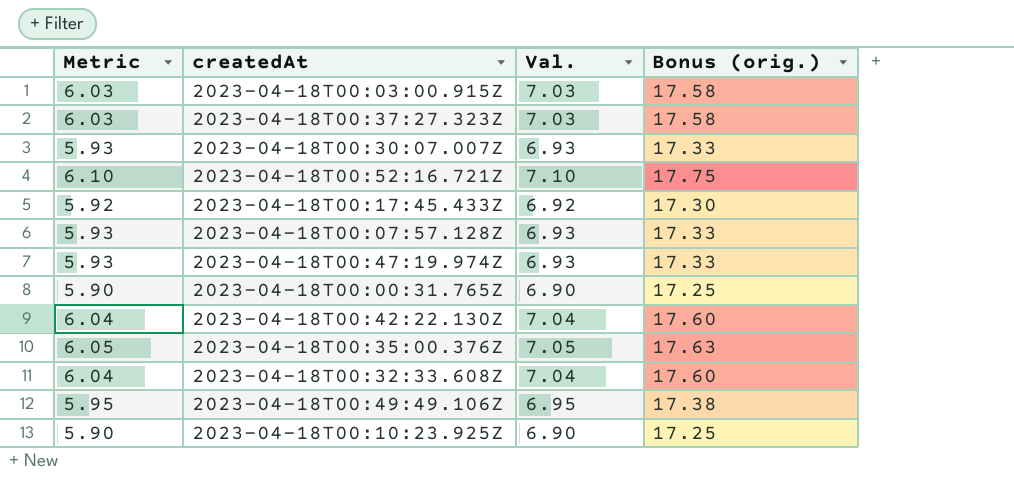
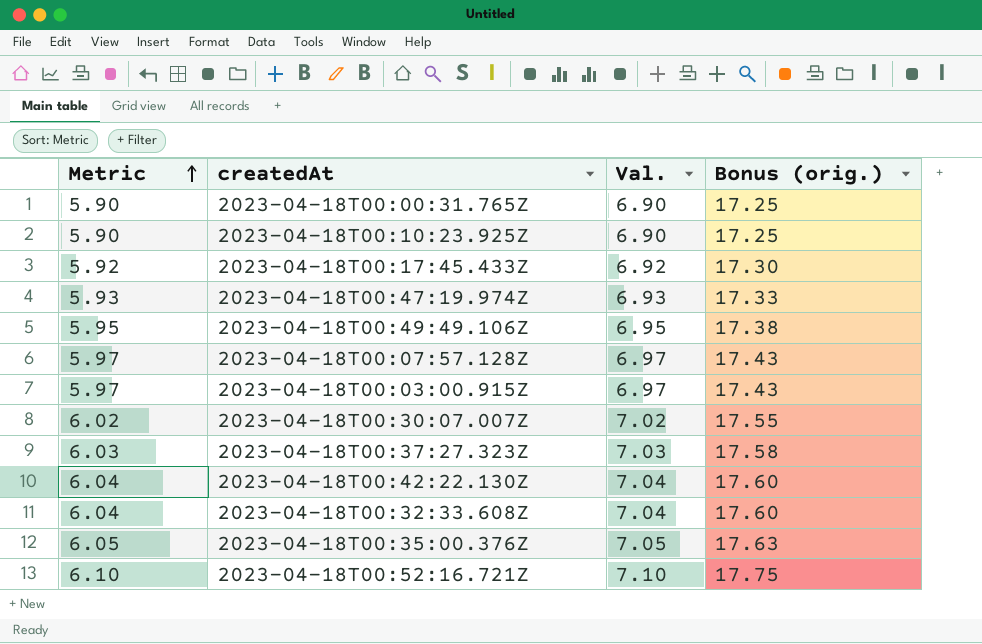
row order: none -> Metric ascending
2023-04-18T00:07:57.128Z | Metric: 5.93 -> 5.97
2023-04-18T00:07:57.128Z | Val.: 6.93 -> 6.97
2023-04-18T00:07:57.128Z | Bonus (orig.): 17.33 -> 17.43
2023-04-18T00:03:00.915Z | Metric: 6.03 -> 5.97
2023-04-18T00:03:00.915Z | Val.: 7.03 -> 6.97
2023-04-18T00:03:00.915Z | Bonus (orig.): 17.58 -> 17.43
2023-04-18T00:30:07.007Z | Metric: 5.93 -> 6.02
2023-04-18T00:30:07.007Z | Val.: 6.93 -> 7.02
2023-04-18T00:30:07.007Z | Bonus (orig.): 17.33 -> 17.55

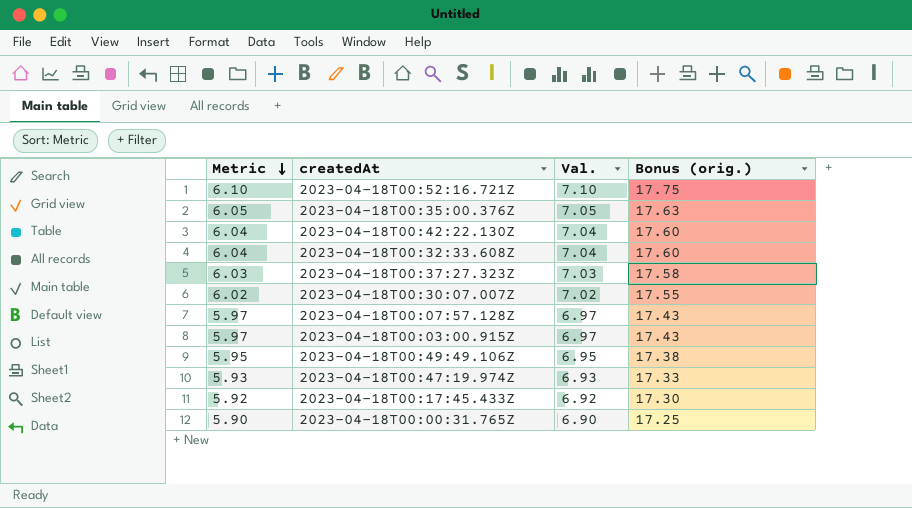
row order: Metric ascending -> Metric descending
row 2023-04-18T00:10:23.925Z: 5.90 | 6.90 | 17.25 -> none

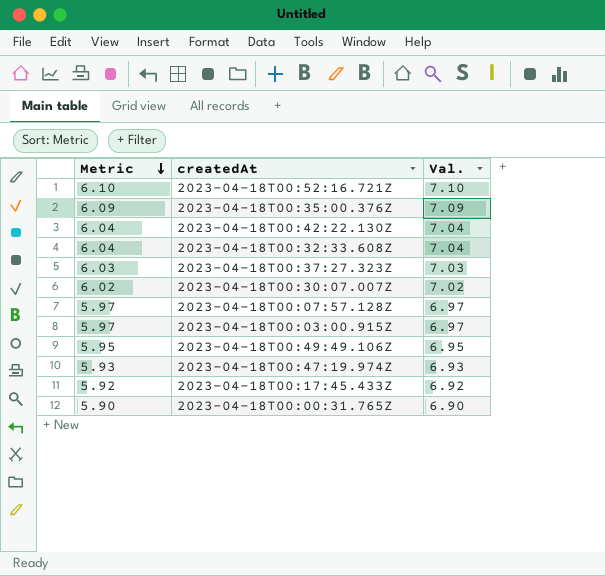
column Bonus (orig.) | formula: [Val.] * 2.5 -> none
2023-04-18T00:35:00.376Z | Metric: 6.05 -> 6.09
2023-04-18T00:35:00.376Z | Val.: 7.05 -> 7.09

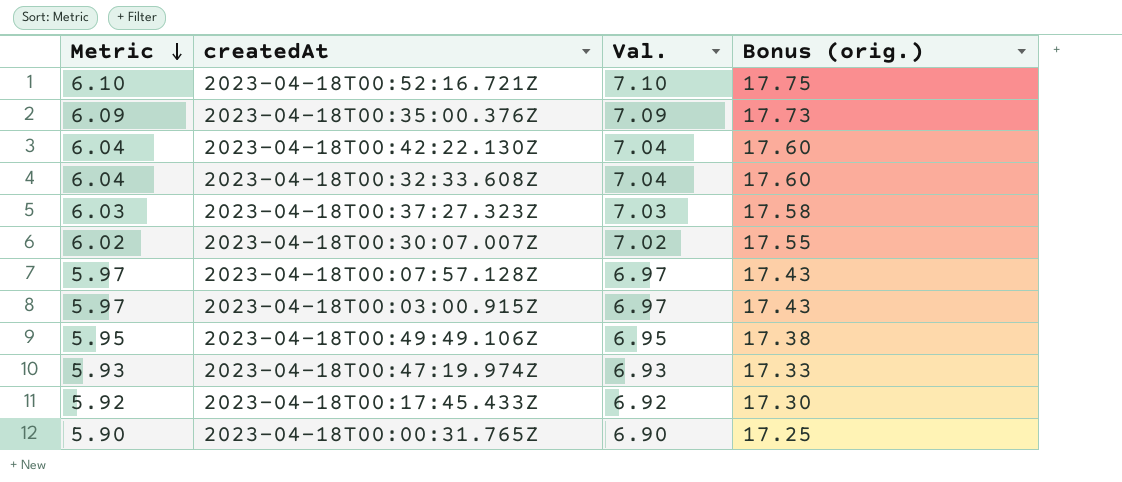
column Bonus (orig.) | formula: none -> [Val.] * 2.5

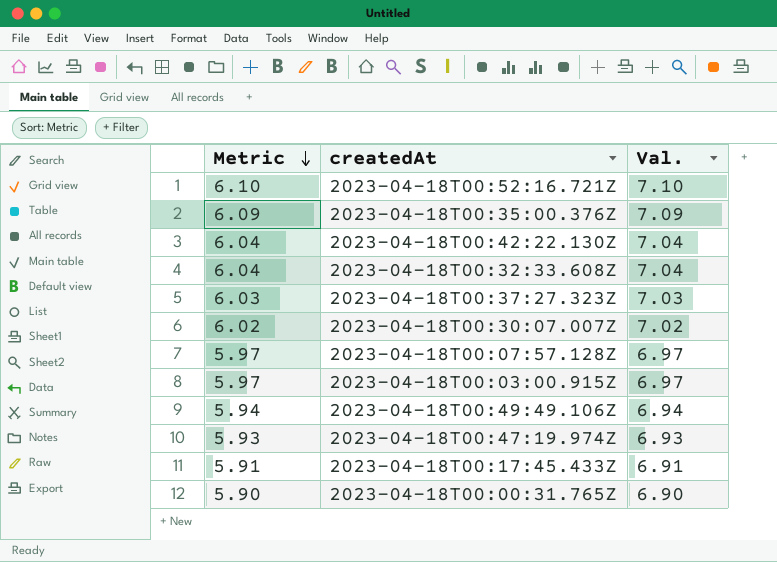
column Bonus (orig.) | formula: [Val.] * 2.5 -> none
2023-04-18T00:49:49.106Z | Metric: 5.95 -> 5.94
2023-04-18T00:49:49.106Z | Val.: 6.95 -> 6.94
2023-04-18T00:17:45.433Z | Metric: 5.92 -> 5.91
2023-04-18T00:17:45.433Z | Val.: 6.92 -> 6.91

